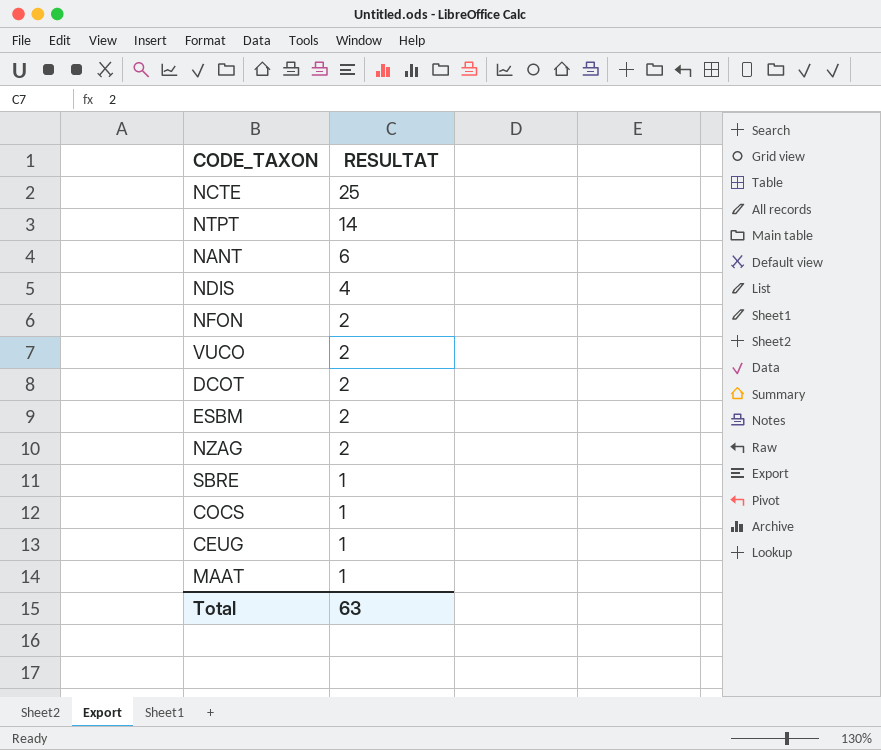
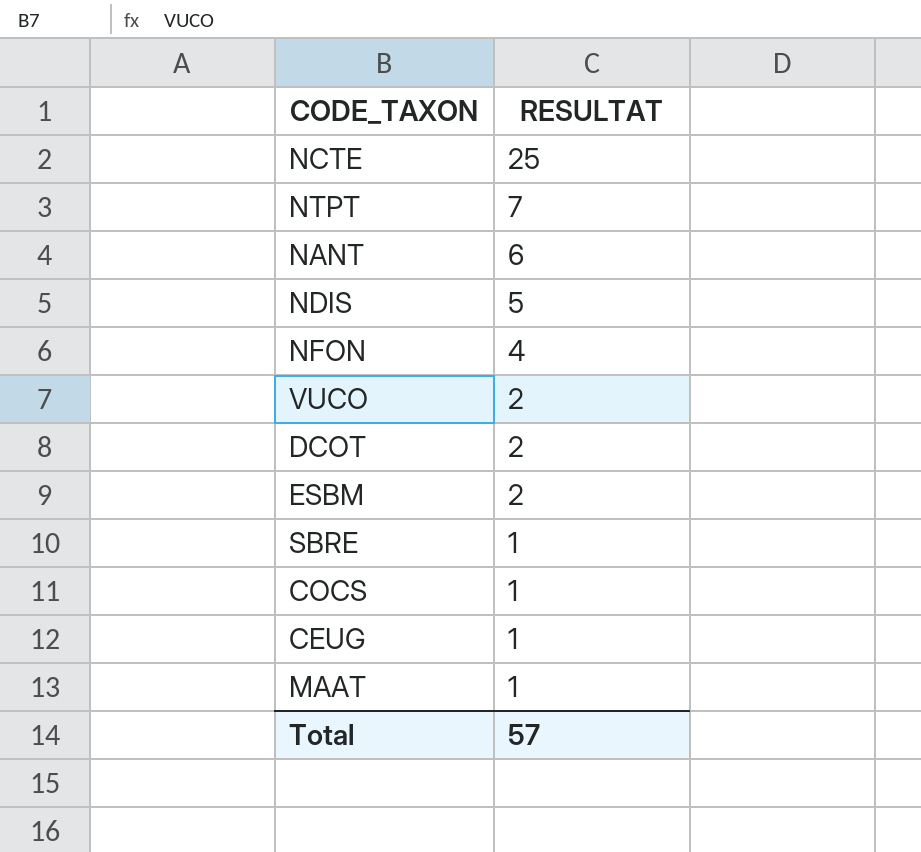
row NZAG: 2 -> none
NTPT | RESULTAT: 14 -> 7
NDIS | RESULTAT: 4 -> 5
NFON | RESULTAT: 2 -> 4
Total | RESULTAT: 63 -> 57

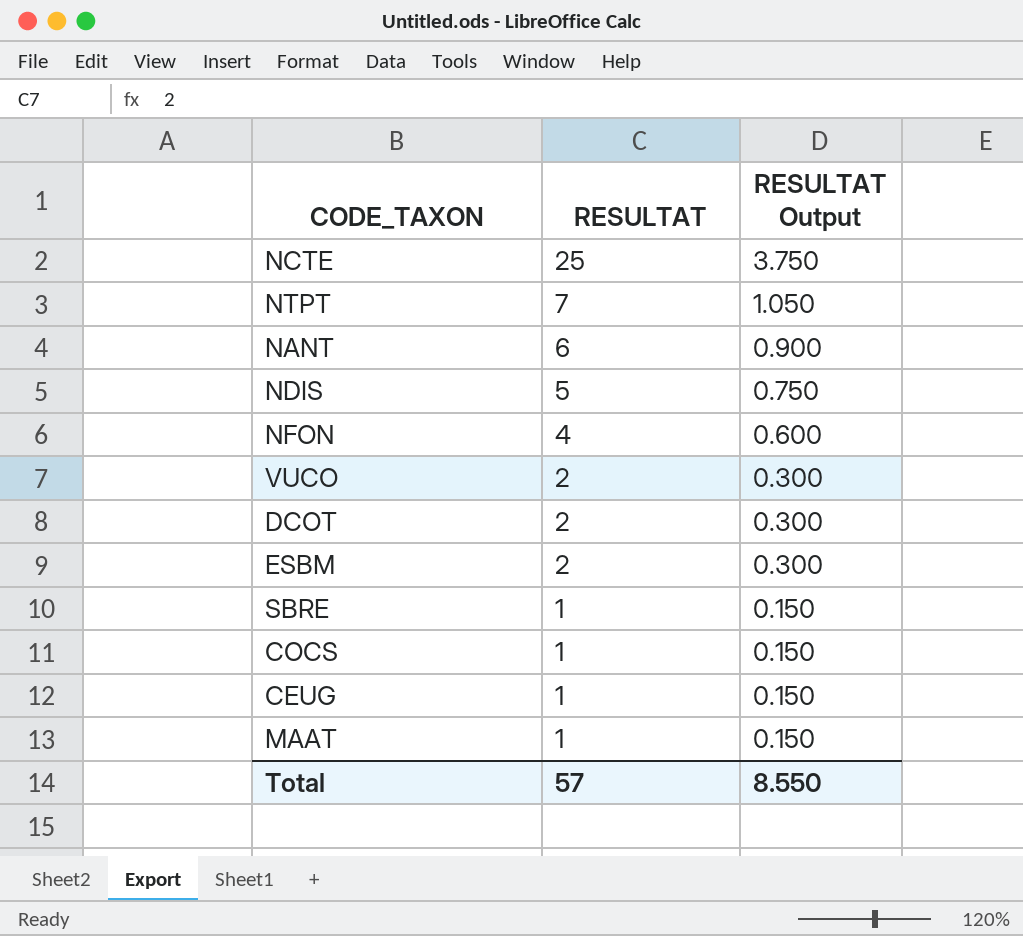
column RESULTAT Output | formula: none -> [RESULTAT] * 0.15

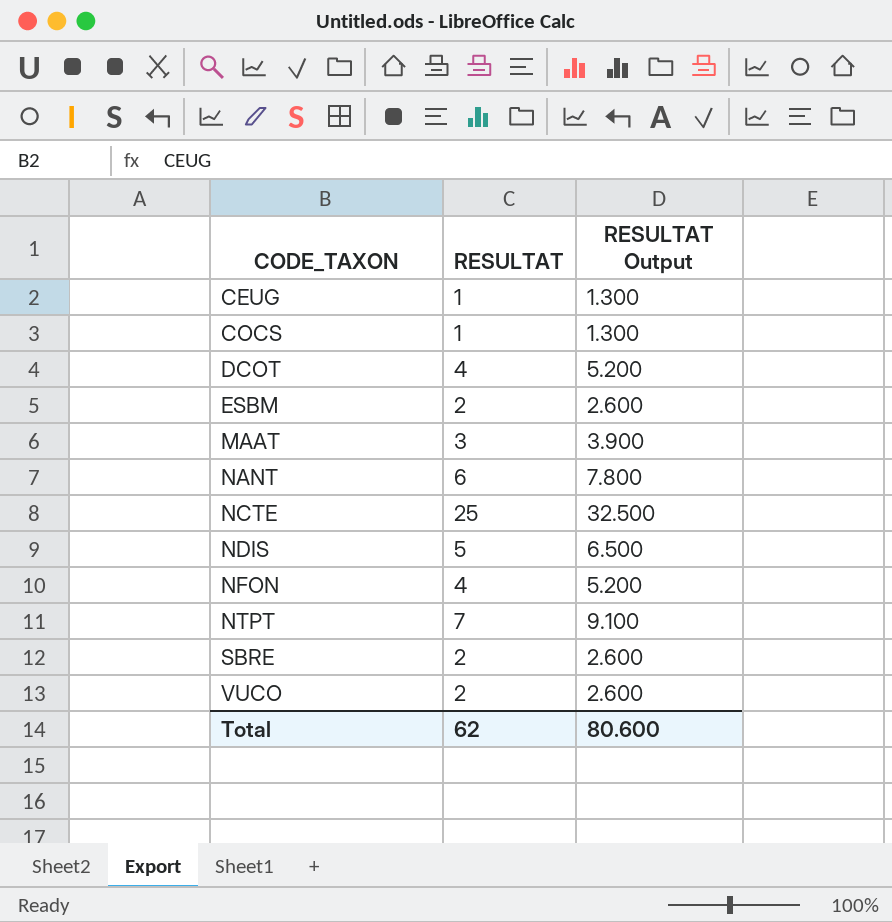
row order: RESULTAT descending -> CODE_TAXON ascending
column RESULTAT Output | formula: [RESULTAT] * 0.15 -> [RESULTAT] * 1.3
DCOT | RESULTAT: 2 -> 4
MAAT | RESULTAT: 1 -> 3
SBRE | RESULTAT: 1 -> 2
Total | RESULTAT: 57 -> 62
Total | RESULTAT Output: 8.550 -> 80.600

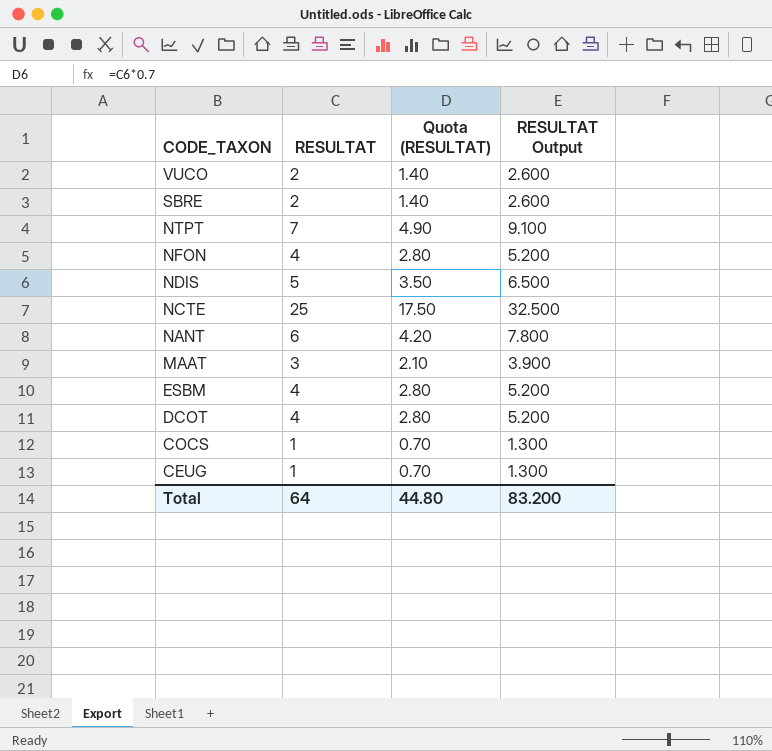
row order: CODE_TAXON ascending -> CODE_TAXON descending
column Quota (RESULTAT) | formula: none -> [RESULTAT] * 0.7
ESBM | RESULTAT: 2 -> 4
ESBM | RESULTAT Output: 2.600 -> 5.200
Total | RESULTAT: 62 -> 64
Total | RESULTAT Output: 80.600 -> 83.200

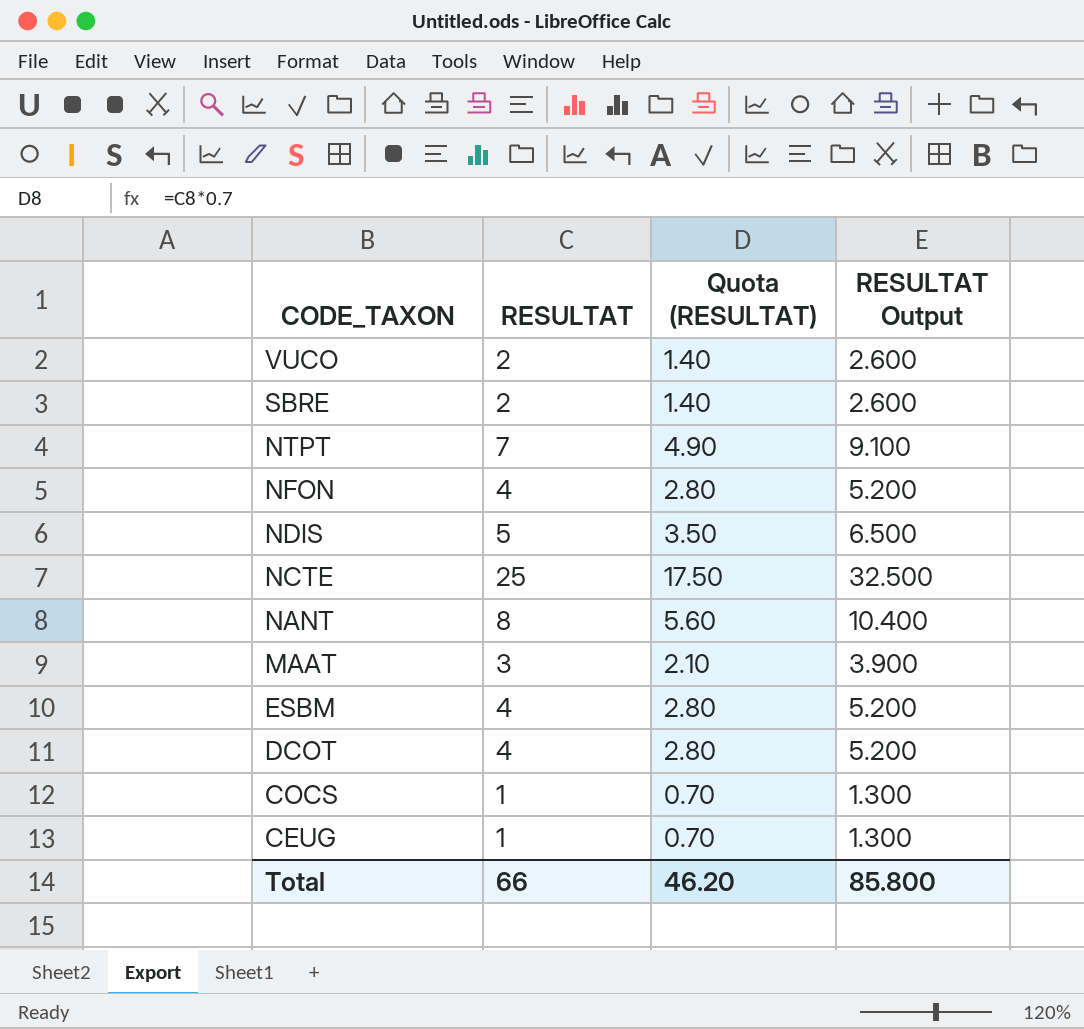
NANT | RESULTAT: 6 -> 8
NANT | Quota (RESULTAT): 4.20 -> 5.60
NANT | RESULTAT Output: 7.800 -> 10.400
Total | RESULTAT: 64 -> 66
Total | Quota (RESULTAT): 44.80 -> 46.20
Total | RESULTAT Output: 83.200 -> 85.800

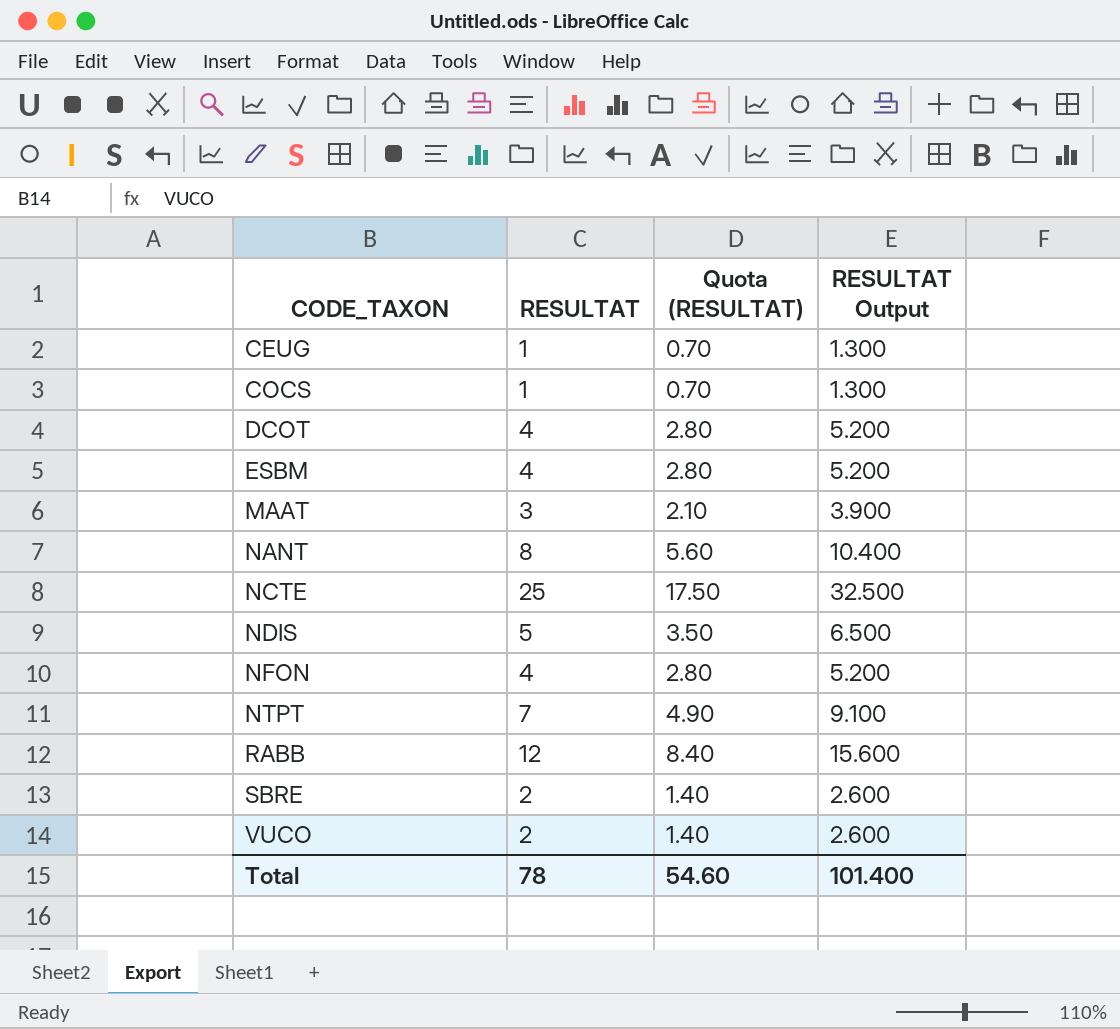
row order: CODE_TAXON descending -> CODE_TAXON ascending
row RABB: none -> 12 | 8.40 | 15.600
Total | RESULTAT: 66 -> 78
Total | Quota (RESULTAT): 46.20 -> 54.60
Total | RESULTAT Output: 85.800 -> 101.400

